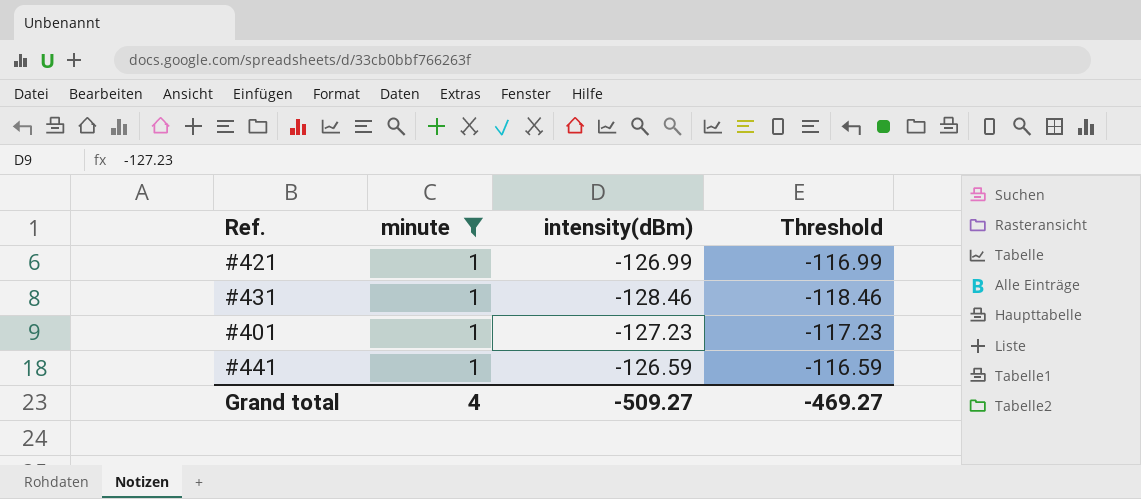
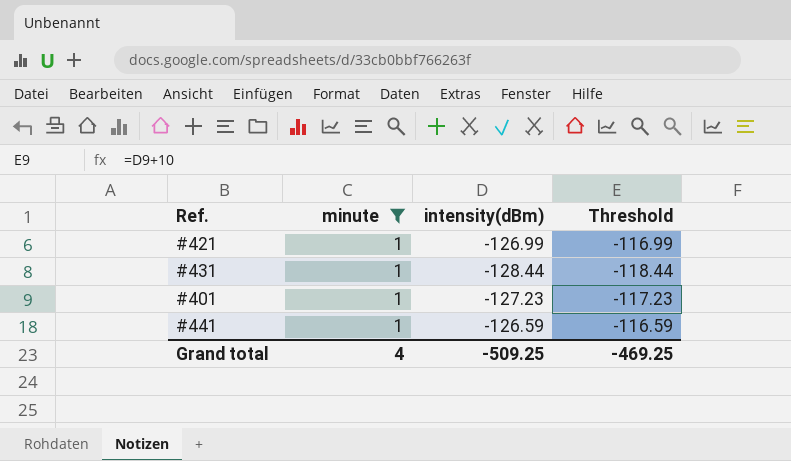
#431 | intensity(dBm): -128.46 -> -128.44
#431 | Threshold: -118.46 -> -118.44
Grand total | intensity(dBm): -509.27 -> -509.25
Grand total | Threshold: -469.27 -> -469.25

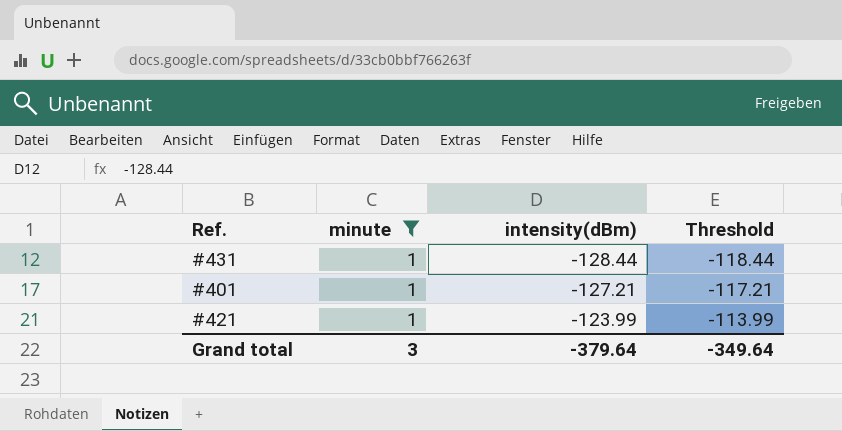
row order: none -> intensity(dBm) ascending
row #441: 1 | -126.59 | -116.59 -> none
#401 | intensity(dBm): -127.23 -> -127.21
#401 | Threshold: -117.23 -> -117.21
#421 | intensity(dBm): -126.99 -> -123.99
#421 | Threshold: -116.99 -> -113.99
Grand total | minute: 4 -> 3
Grand total | intensity(dBm): -509.25 -> -379.64
Grand total | Threshold: -469.25 -> -349.64

